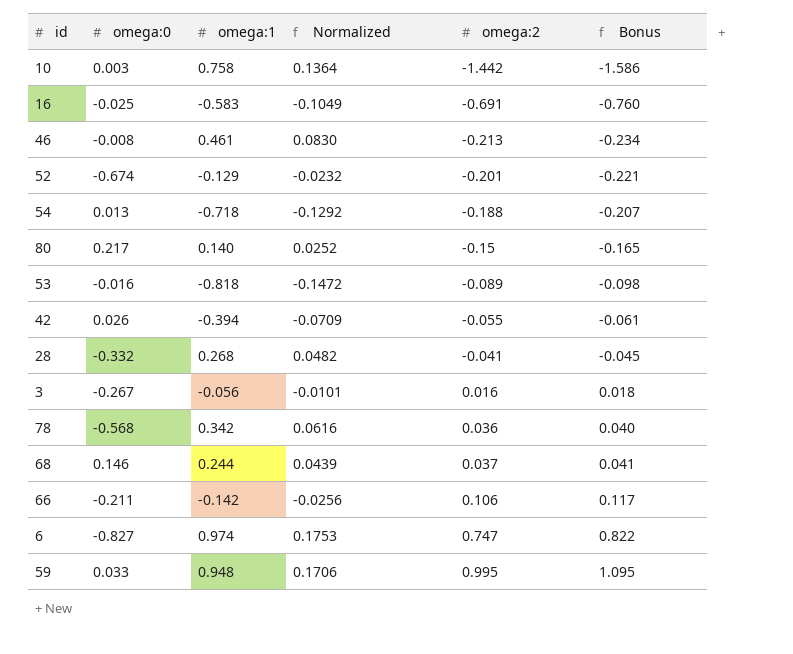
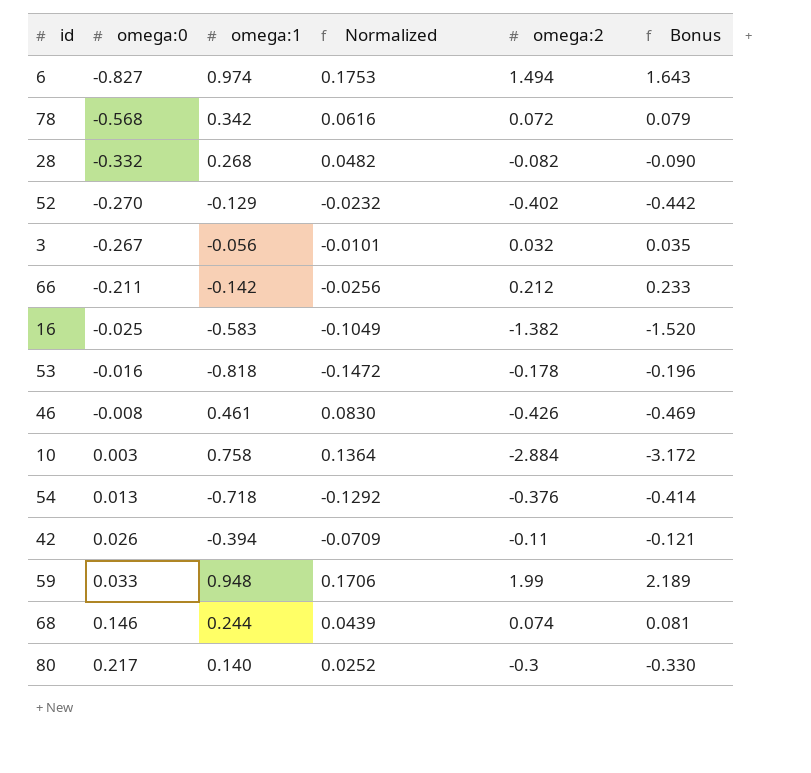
row order: omega:2 ascending -> omega:0 ascending
6 | omega:2: 0.747 -> 1.494
6 | Bonus: 0.822 -> 1.643
78 | omega:2: 0.036 -> 0.072
78 | Bonus: 0.040 -> 0.079
28 | omega:2: -0.041 -> -0.082
28 | Bonus: -0.045 -> -0.090
52 | omega:0: -0.674 -> -0.270
52 | omega:2: -0.201 -> -0.402
52 | Bonus: -0.221 -> -0.442
3 | omega:2: 0.016 -> 0.032
3 | Bonus: 0.018 -> 0.035
66 | omega:2: 0.106 -> 0.212
66 | Bonus: 0.117 -> 0.233
16 | omega:2: -0.691 -> -1.382
16 | Bonus: -0.760 -> -1.520
53 | omega:2: -0.089 -> -0.178
53 | Bonus: -0.098 -> -0.196
46 | omega:2: -0.213 -> -0.426
46 | Bonus: -0.234 -> -0.469
10 | omega:2: -1.442 -> -2.884
10 | Bonus: -1.586 -> -3.172
54 | omega:2: -0.188 -> -0.376
54 | Bonus: -0.207 -> -0.414
42 | omega:2: -0.055 -> -0.11
42 | Bonus: -0.061 -> -0.121
59 | omega:2: 0.995 -> 1.99
59 | Bonus: 1.095 -> 2.189
68 | omega:2: 0.037 -> 0.074
68 | Bonus: 0.041 -> 0.081
80 | omega:2: -0.15 -> -0.3
80 | Bonus: -0.165 -> -0.330

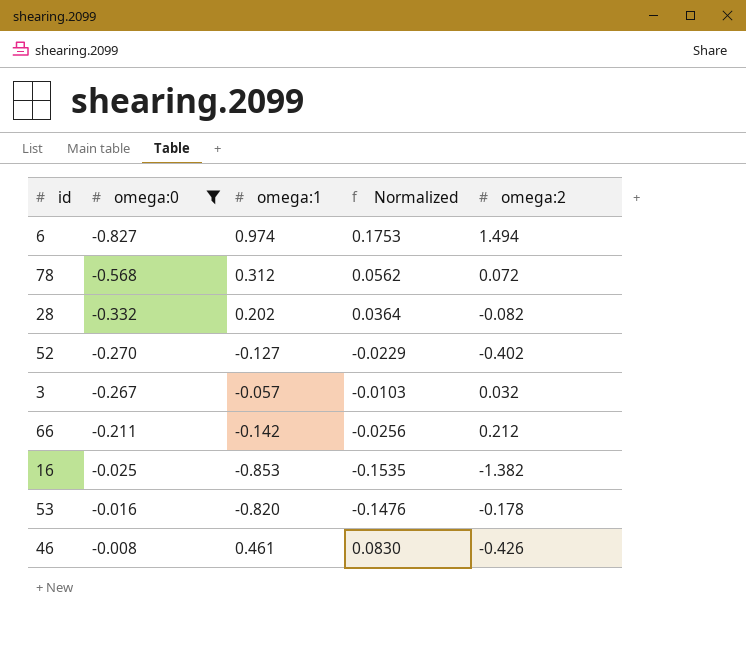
filter: none -> omega:0 <= -0.008
column Bonus | formula: [omega:2] * 1.1 -> none
78 | omega:1: 0.342 -> 0.312
78 | Normalized: 0.0616 -> 0.0562
28 | omega:1: 0.268 -> 0.202
28 | Normalized: 0.0482 -> 0.0364
52 | omega:1: -0.129 -> -0.127
52 | Normalized: -0.0232 -> -0.0229
3 | omega:1: -0.056 -> -0.057
3 | Normalized: -0.0101 -> -0.0103
16 | omega:1: -0.583 -> -0.853
16 | Normalized: -0.1049 -> -0.1535
53 | omega:1: -0.818 -> -0.820
53 | Normalized: -0.1472 -> -0.1476

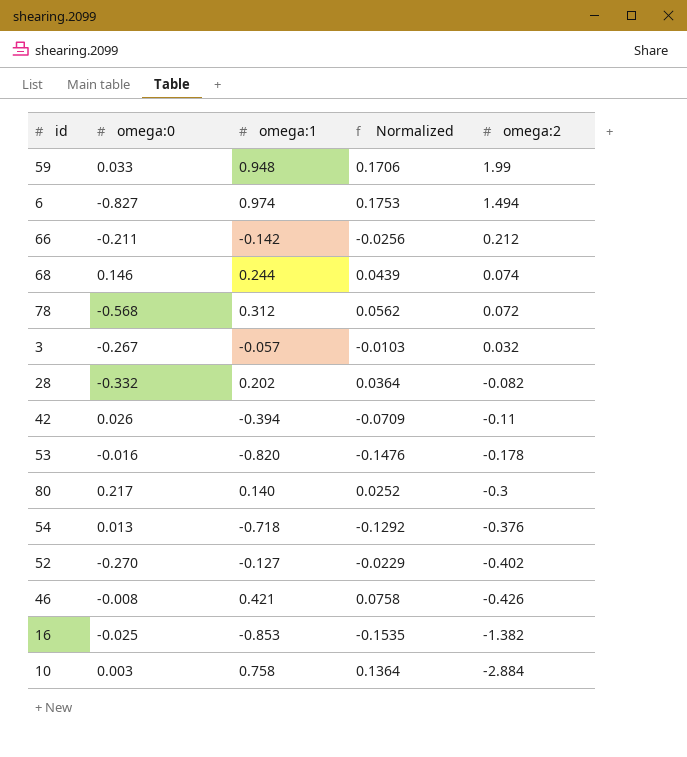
filter: omega:0 <= -0.008 -> none
row order: omega:0 ascending -> omega:2 descending
46 | omega:1: 0.461 -> 0.421
46 | Normalized: 0.0830 -> 0.0758

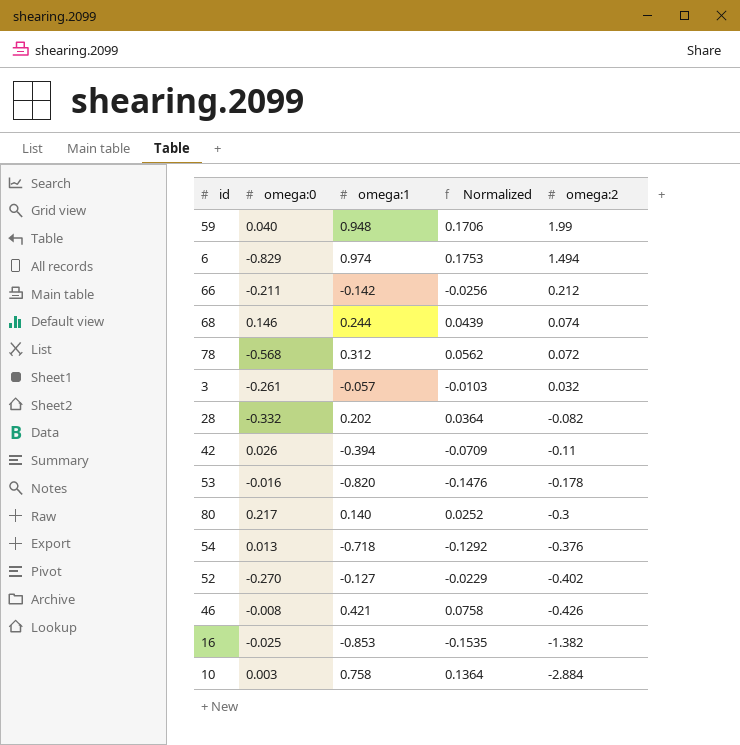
59 | omega:0: 0.033 -> 0.040
6 | omega:0: -0.827 -> -0.829
3 | omega:0: -0.267 -> -0.261

